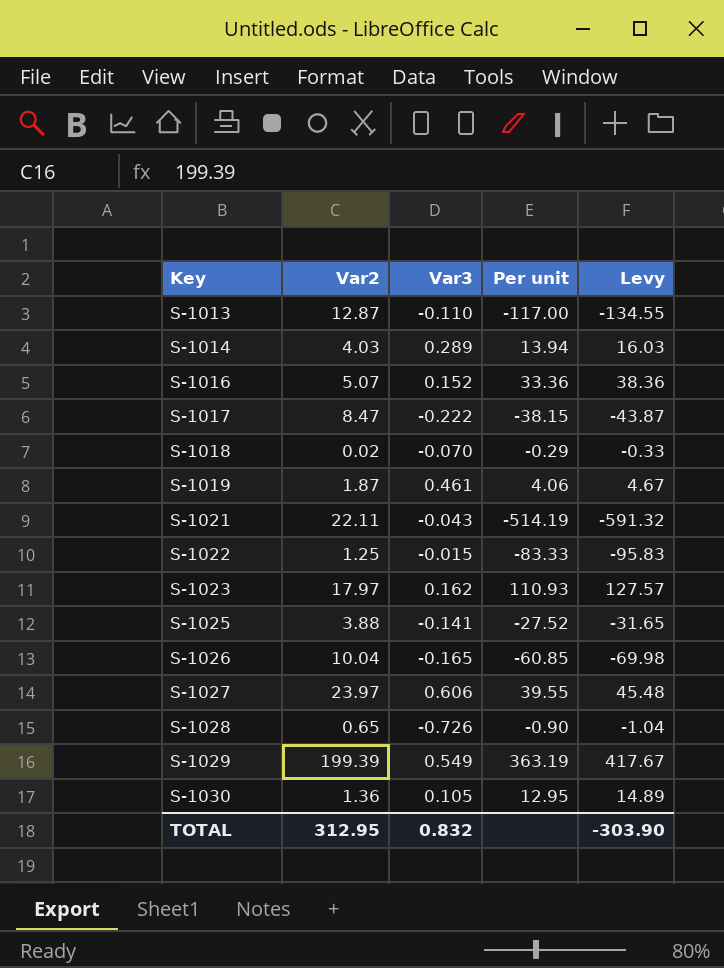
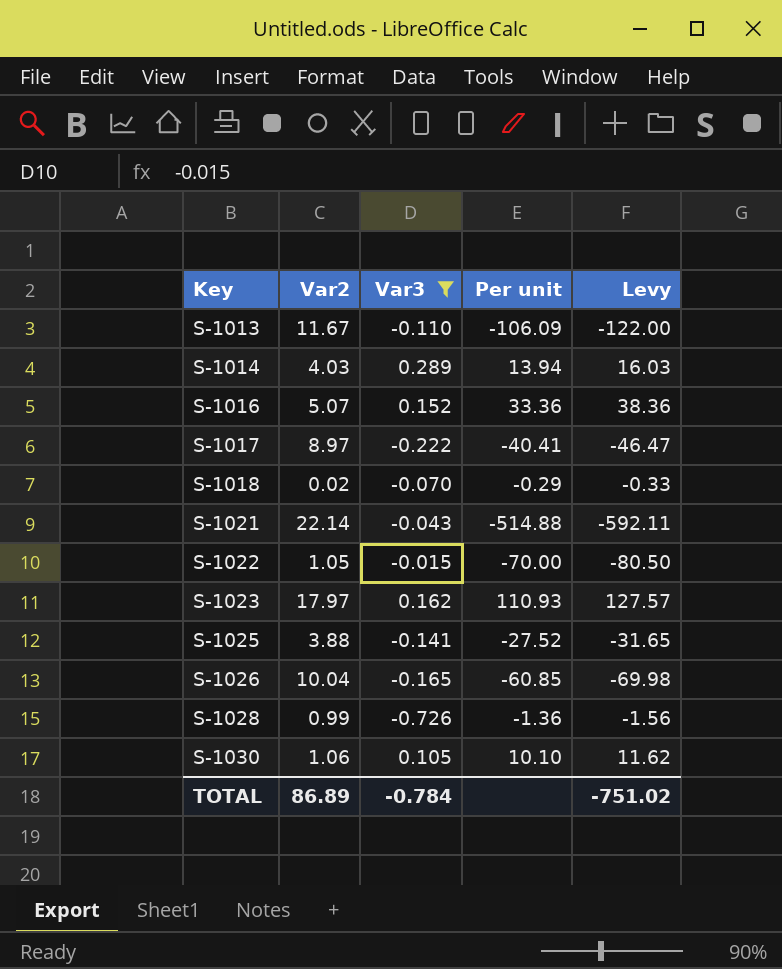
filter: none -> Var3 <= 0.289
S-1013 | Var2: 12.87 -> 11.67
S-1013 | Per unit: -117.00 -> -106.09
S-1013 | Levy: -134.55 -> -122.00
S-1017 | Var2: 8.47 -> 8.97
S-1017 | Per unit: -38.15 -> -40.41
S-1017 | Levy: -43.87 -> -46.47
S-1021 | Var2: 22.11 -> 22.14
S-1021 | Per unit: -514.19 -> -514.88
S-1021 | Levy: -591.32 -> -592.11
S-1022 | Var2: 1.25 -> 1.05
S-1022 | Per unit: -83.33 -> -70.00
S-1022 | Levy: -95.83 -> -80.50
S-1028 | Var2: 0.65 -> 0.99
S-1028 | Per unit: -0.90 -> -1.36
S-1028 | Levy: -1.04 -> -1.56
S-1030 | Var2: 1.36 -> 1.06
S-1030 | Per unit: 12.95 -> 10.10
S-1030 | Levy: 14.89 -> 11.62
TOTAL | Var2: 312.95 -> 86.89
TOTAL | Var3: 0.832 -> -0.784
TOTAL | Levy: -303.90 -> -751.02

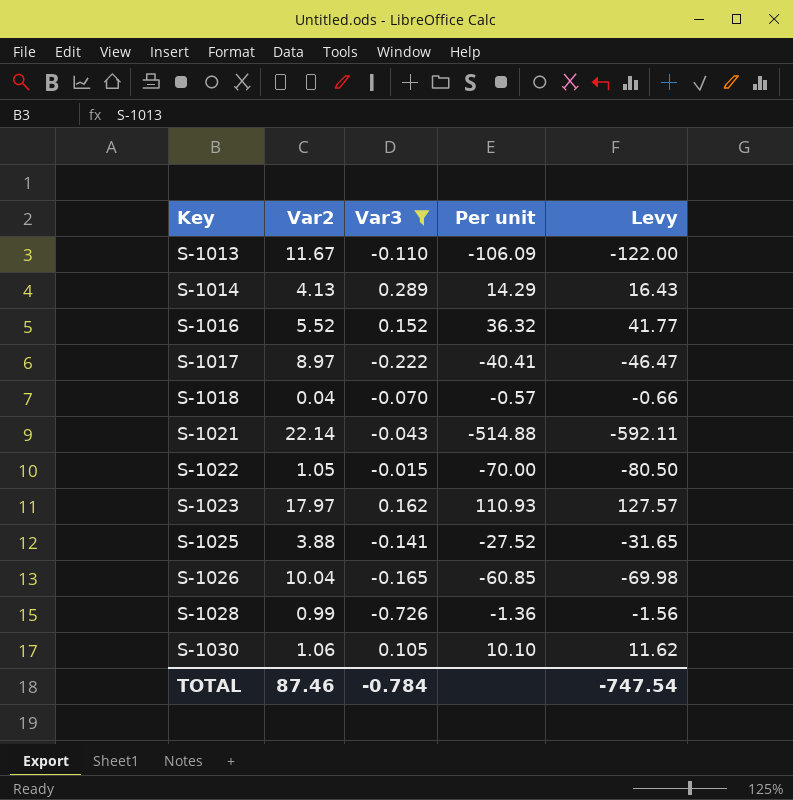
S-1014 | Var2: 4.03 -> 4.13
S-1014 | Per unit: 13.94 -> 14.29
S-1014 | Levy: 16.03 -> 16.43
S-1016 | Var2: 5.07 -> 5.52
S-1016 | Per unit: 33.36 -> 36.32
S-1016 | Levy: 38.36 -> 41.77
S-1018 | Var2: 0.02 -> 0.04
S-1018 | Per unit: -0.29 -> -0.57
S-1018 | Levy: -0.33 -> -0.66
TOTAL | Var2: 86.89 -> 87.46
TOTAL | Levy: -751.02 -> -747.54

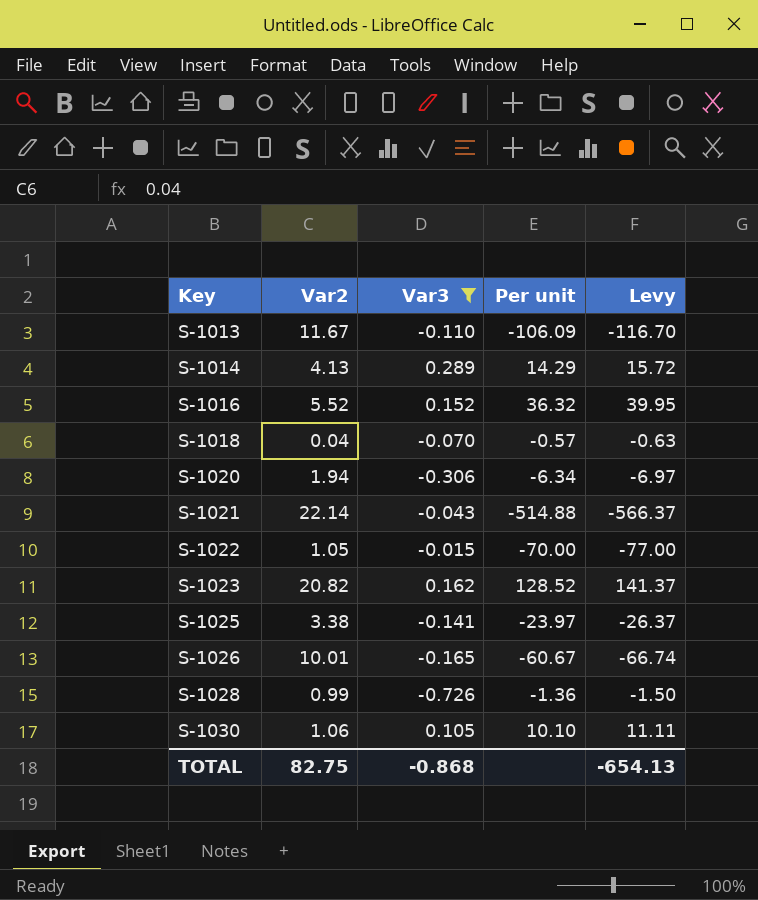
column Levy | formula: [Per unit] * 1.15 -> [Per unit] * 1.1
row S-1017: 8.97 | -0.222 | -40.41 | -46.47 -> none
row S-1020: none -> 1.94 | -0.306 | -6.34 | -6.97
S-1023 | Var2: 17.97 -> 20.82
S-1023 | Per unit: 110.93 -> 128.52
S-1025 | Var2: 3.88 -> 3.38
S-1025 | Per unit: -27.52 -> -23.97
S-1026 | Var2: 10.04 -> 10.01
S-1026 | Per unit: -60.85 -> -60.67
TOTAL | Var2: 87.46 -> 82.75
TOTAL | Var3: -0.784 -> -0.868
TOTAL | Levy: -747.54 -> -654.13

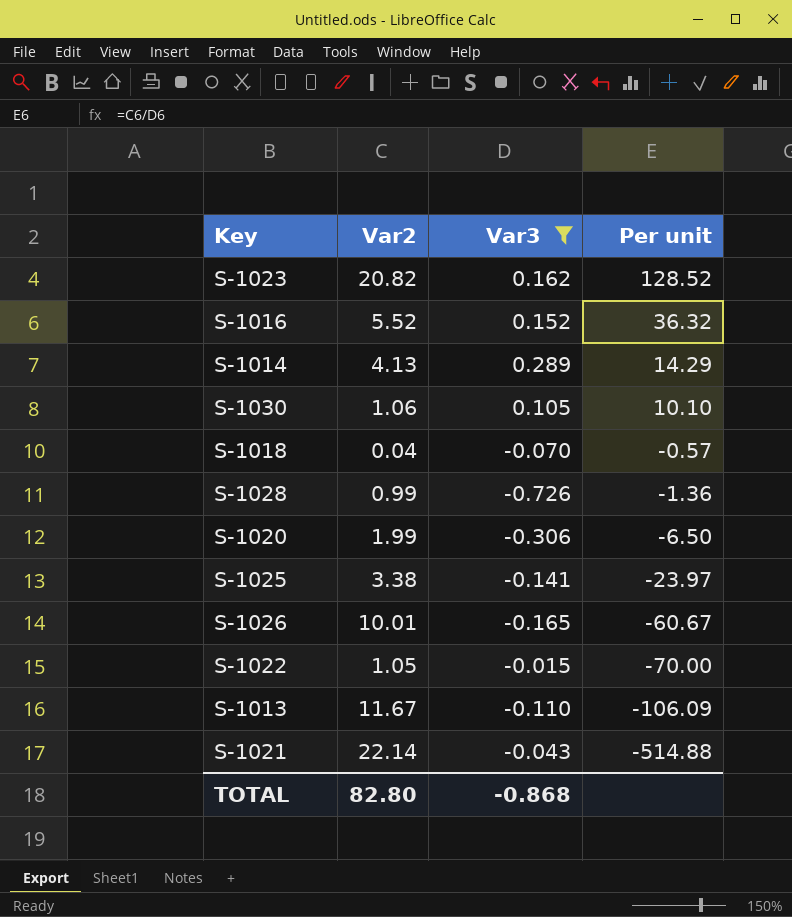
row order: Key ascending -> Per unit descending
column Levy | formula: [Per unit] * 1.1 -> none
S-1020 | Var2: 1.94 -> 1.99
S-1020 | Per unit: -6.34 -> -6.50
TOTAL | Var2: 82.75 -> 82.80

